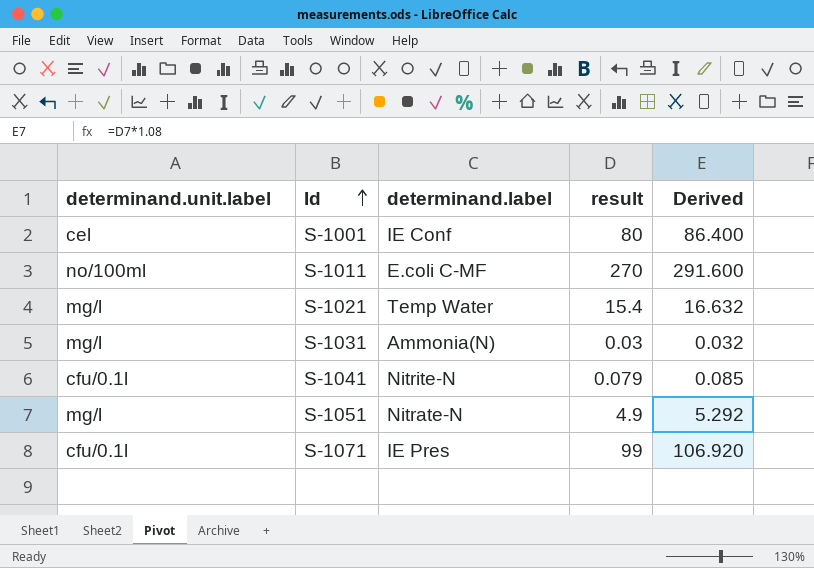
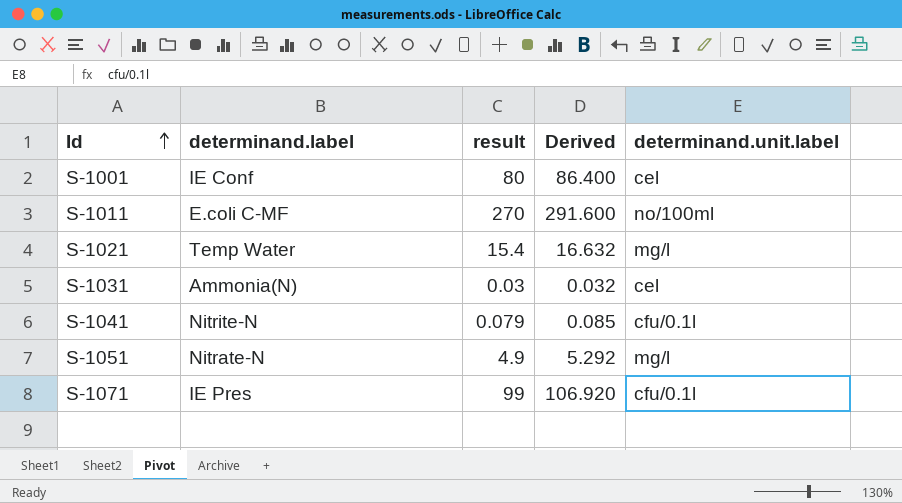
column determinand.unit.label | position: 1 -> 5
S-1031 | determinand.unit.label: mg/l -> cel

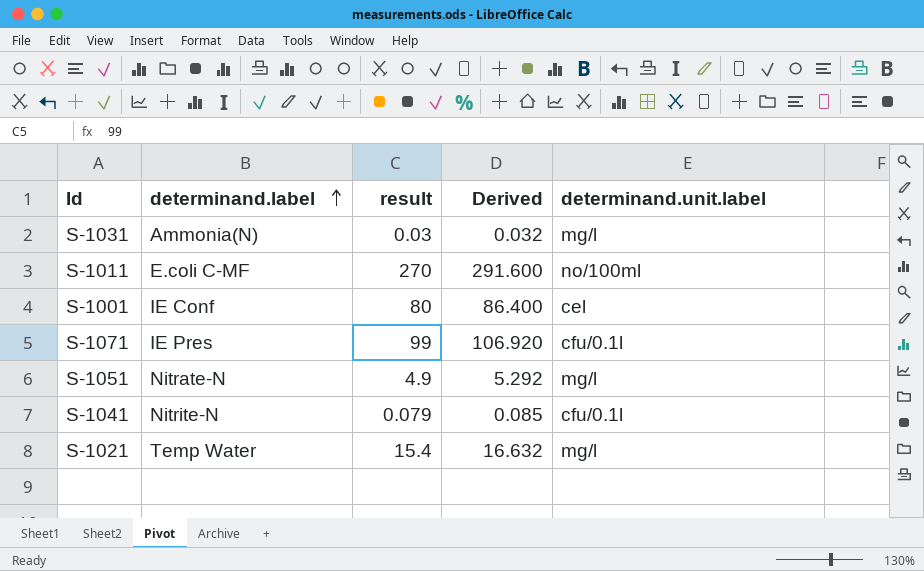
row order: Id ascending -> determinand.label ascending
S-1031 | determinand.unit.label: cel -> mg/l

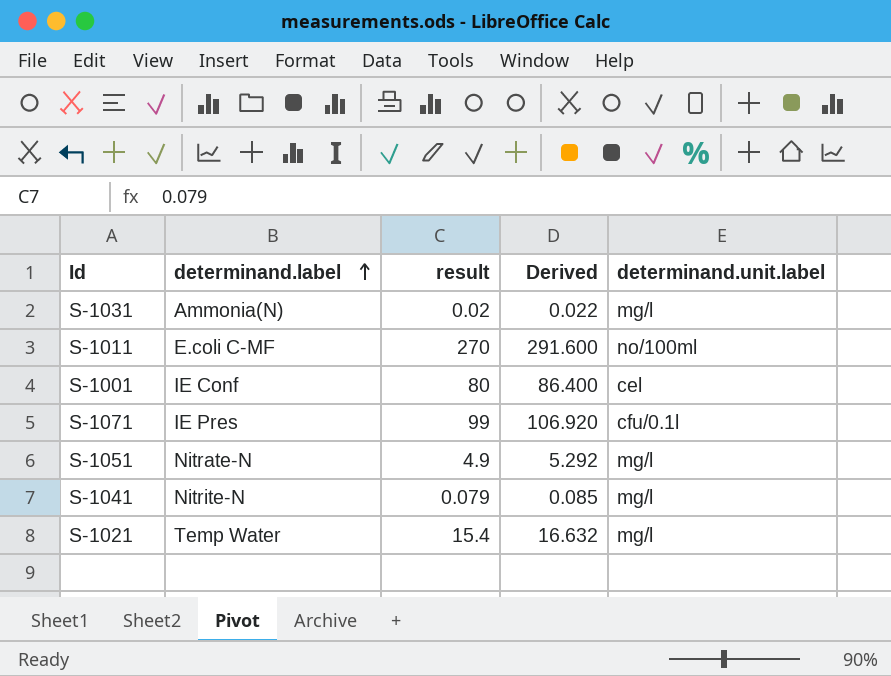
S-1031 | result: 0.03 -> 0.02
S-1031 | Derived: 0.032 -> 0.022
S-1041 | determinand.unit.label: cfu/0.1l -> mg/l

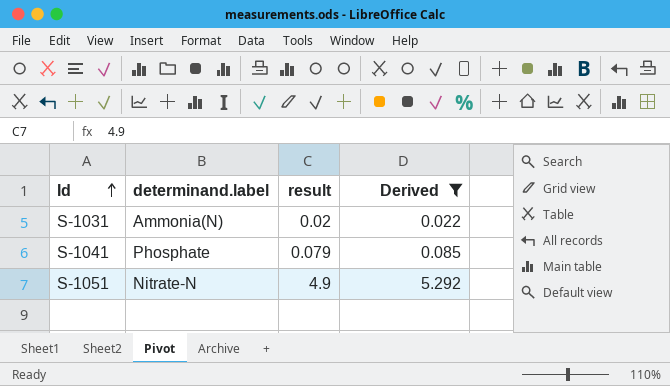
filter: none -> Derived <= 5.292
row order: determinand.label ascending -> Id ascending
column determinand.unit.label | position: 5 -> none
S-1041 | determinand.label: Nitrite-N -> Phosphate

